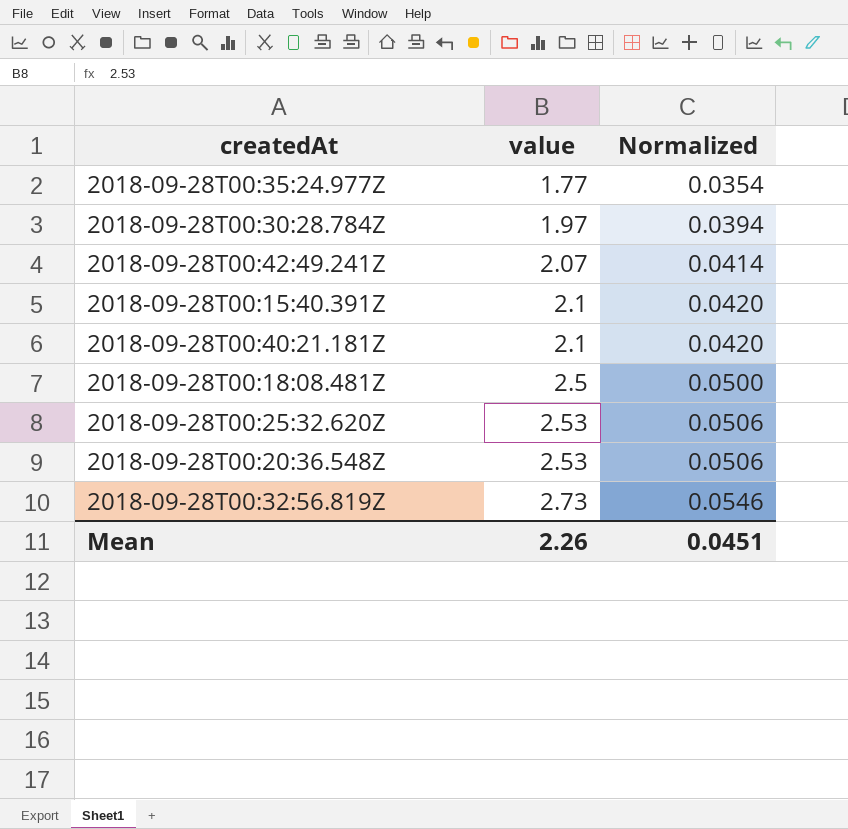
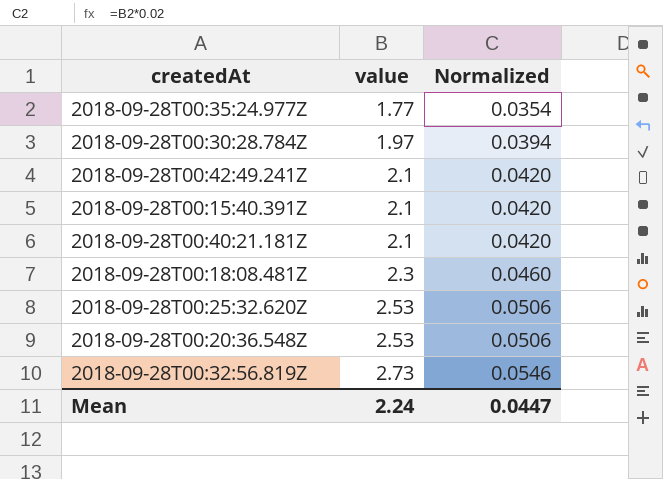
2018-09-28T00:42:49.241Z | value: 2.07 -> 2.1
2018-09-28T00:42:49.241Z | Normalized: 0.0414 -> 0.0420
2018-09-28T00:18:08.481Z | value: 2.5 -> 2.3
2018-09-28T00:18:08.481Z | Normalized: 0.0500 -> 0.0460
Mean | value: 2.26 -> 2.24
Mean | Normalized: 0.0451 -> 0.0447

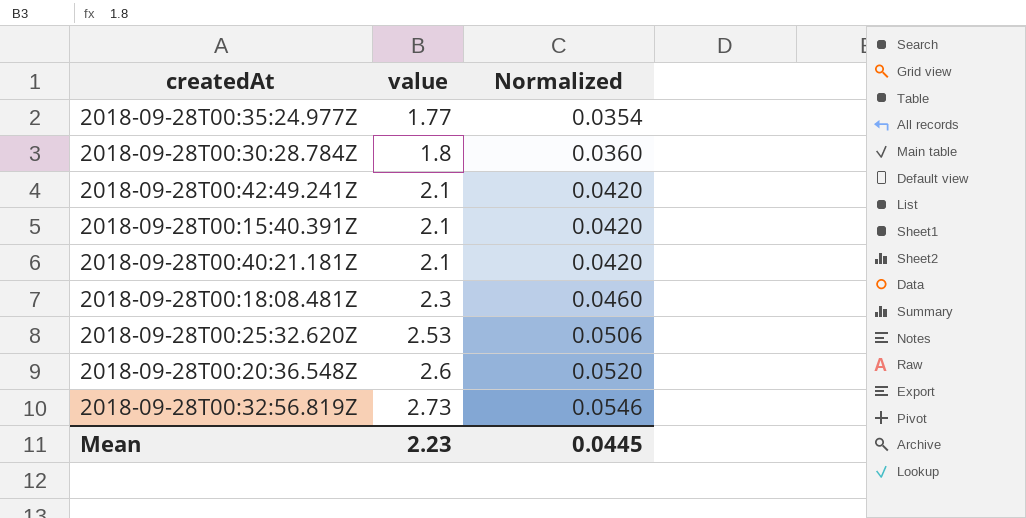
2018-09-28T00:30:28.784Z | value: 1.97 -> 1.8
2018-09-28T00:30:28.784Z | Normalized: 0.0394 -> 0.0360
2018-09-28T00:20:36.548Z | value: 2.53 -> 2.6
2018-09-28T00:20:36.548Z | Normalized: 0.0506 -> 0.0520
Mean | value: 2.24 -> 2.23
Mean | Normalized: 0.0447 -> 0.0445

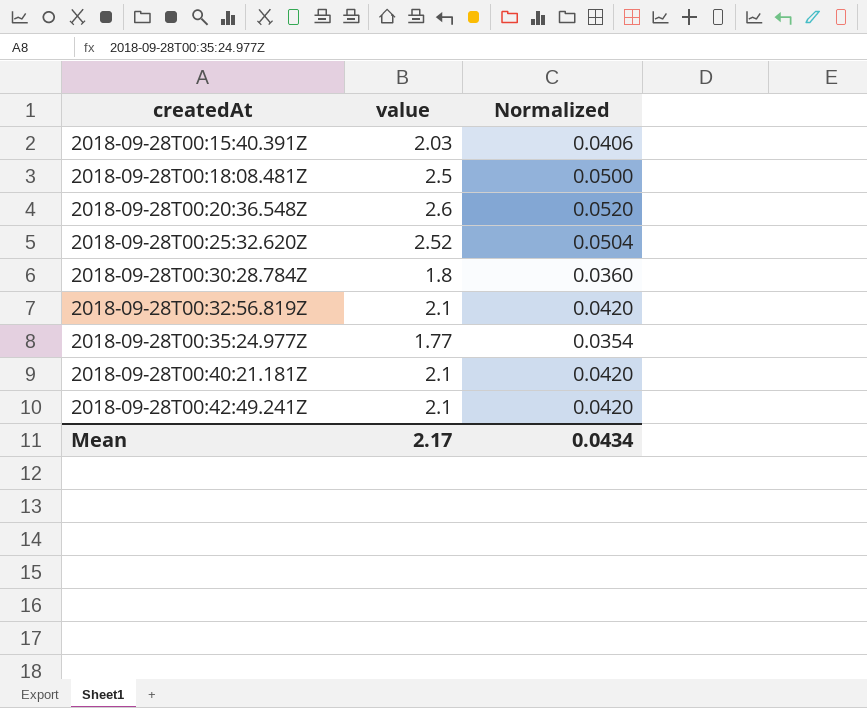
row order: value ascending -> createdAt ascending
2018-09-28T00:15:40.391Z | value: 2.1 -> 2.03
2018-09-28T00:15:40.391Z | Normalized: 0.0420 -> 0.0406
2018-09-28T00:18:08.481Z | value: 2.3 -> 2.5
2018-09-28T00:18:08.481Z | Normalized: 0.0460 -> 0.0500
2018-09-28T00:25:32.620Z | value: 2.53 -> 2.52
2018-09-28T00:25:32.620Z | Normalized: 0.0506 -> 0.0504
2018-09-28T00:32:56.819Z | value: 2.73 -> 2.1
2018-09-28T00:32:56.819Z | Normalized: 0.0546 -> 0.0420
Mean | value: 2.23 -> 2.17
Mean | Normalized: 0.0445 -> 0.0434

